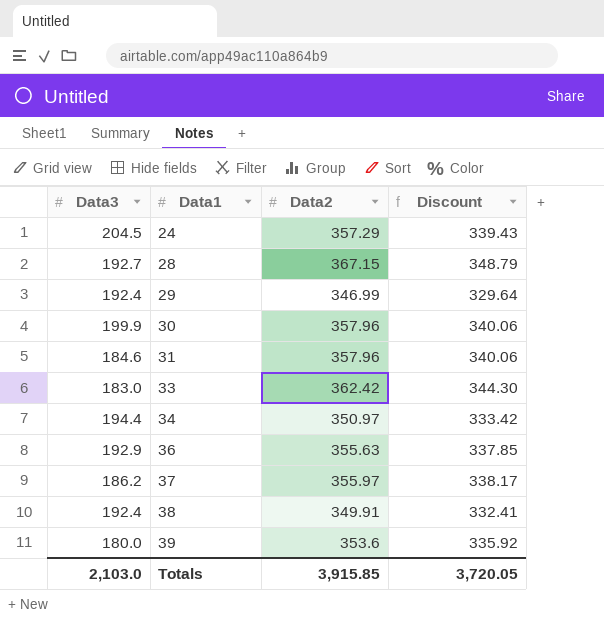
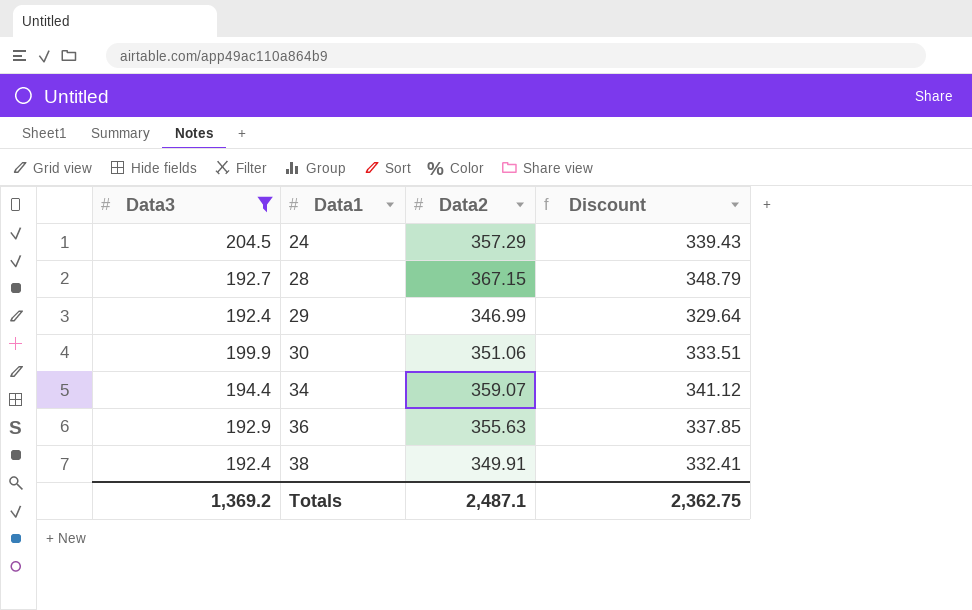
filter: none -> Data3 >= 192.4
30 | Data2: 357.96 -> 351.06
30 | Discount: 340.06 -> 333.51
34 | Data2: 350.97 -> 359.07
34 | Discount: 333.42 -> 341.12
Totals | Data3: 2,103.0 -> 1,369.2
Totals | Data2: 3,915.85 -> 2,487.1
Totals | Discount: 3,720.05 -> 2,362.75

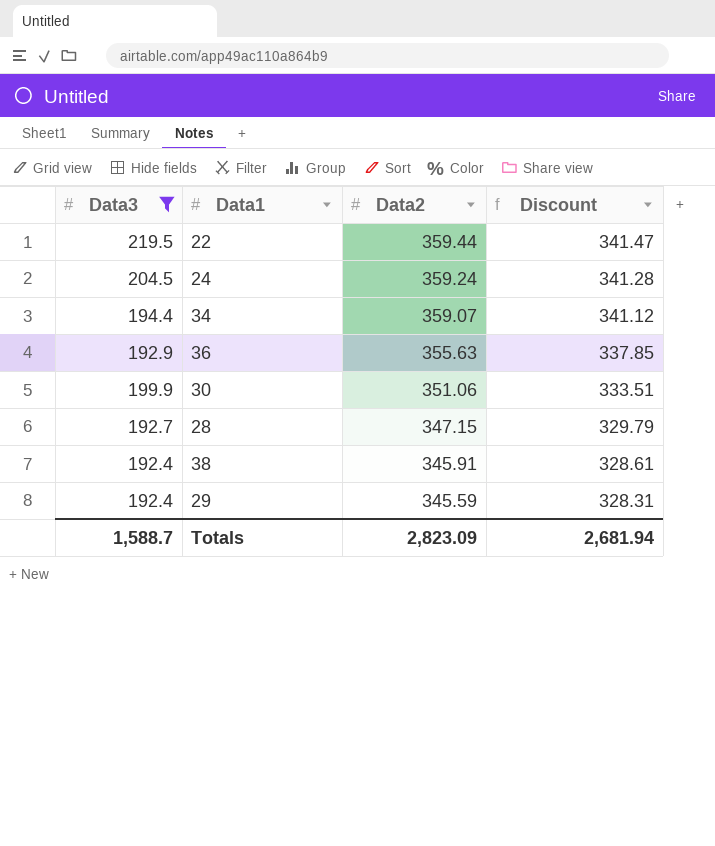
row order: Data1 ascending -> Data2 descending
row 22: none -> 219.5 | 359.44 | 341.47
24 | Data2: 357.29 -> 359.24
24 | Discount: 339.43 -> 341.28
28 | Data2: 367.15 -> 347.15
28 | Discount: 348.79 -> 329.79
38 | Data2: 349.91 -> 345.91
38 | Discount: 332.41 -> 328.61
29 | Data2: 346.99 -> 345.59
29 | Discount: 329.64 -> 328.31
Totals | Data3: 1,369.2 -> 1,588.7
Totals | Data2: 2,487.1 -> 2,823.09
Totals | Discount: 2,362.75 -> 2,681.94

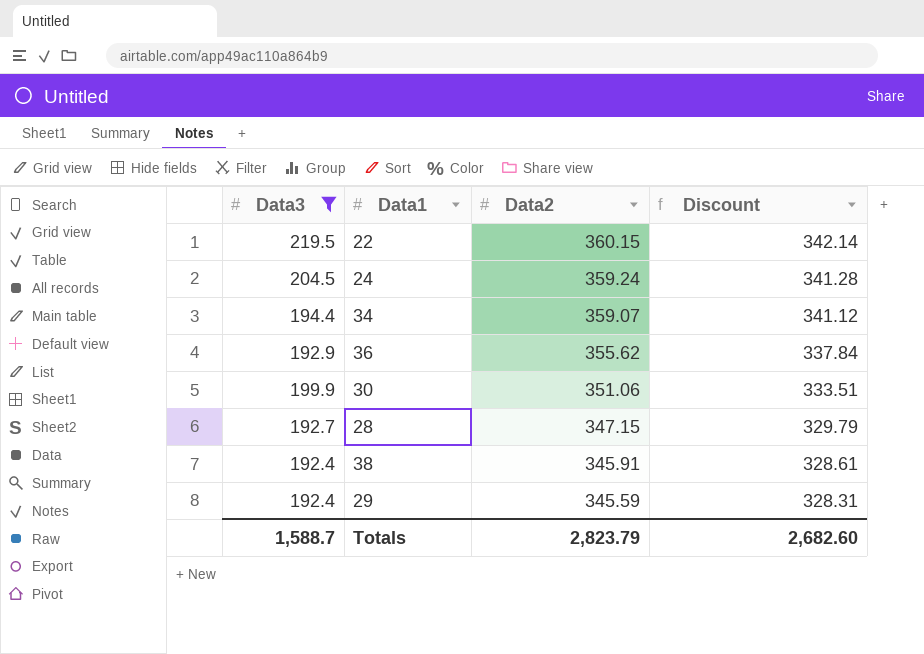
22 | Data2: 359.44 -> 360.15
22 | Discount: 341.47 -> 342.14
36 | Data2: 355.63 -> 355.62
36 | Discount: 337.85 -> 337.84
Totals | Data2: 2,823.09 -> 2,823.79
Totals | Discount: 2,681.94 -> 2,682.60

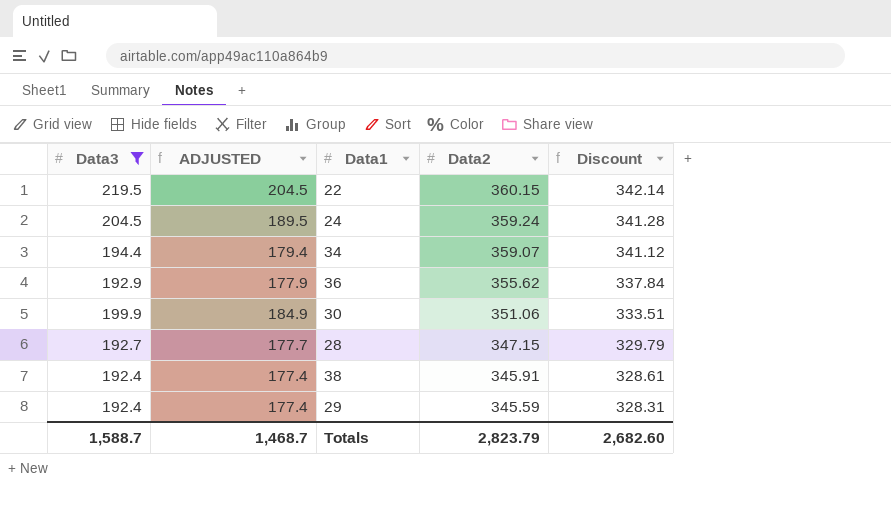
column ADJUSTED | formula: none -> [Data3] - 15

